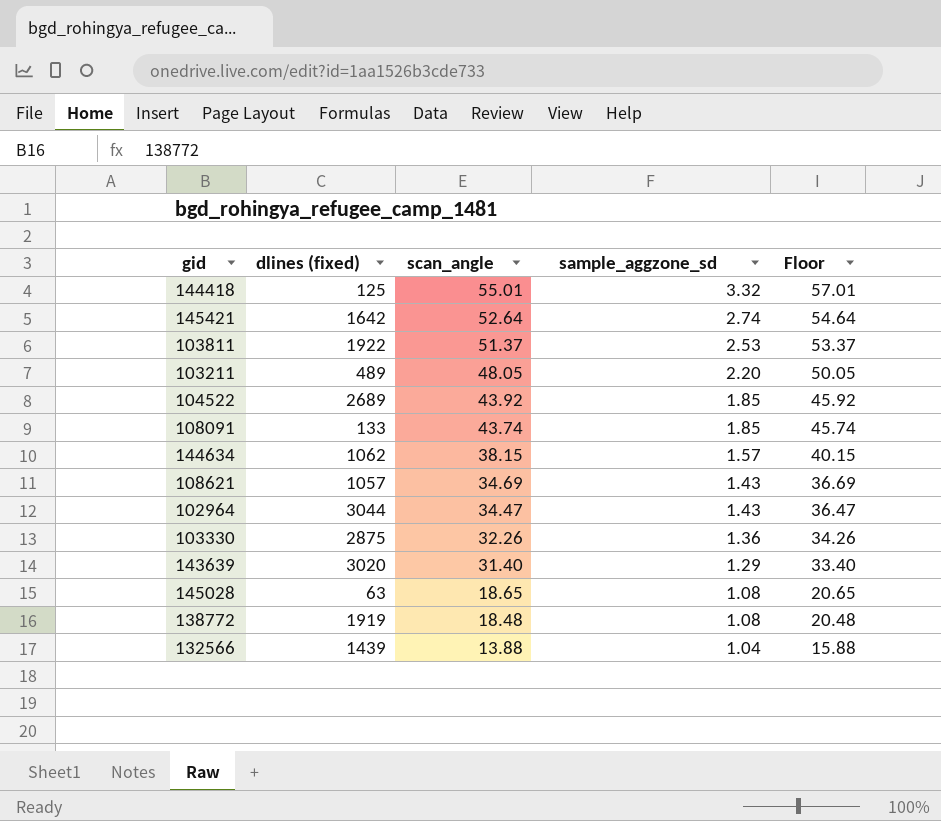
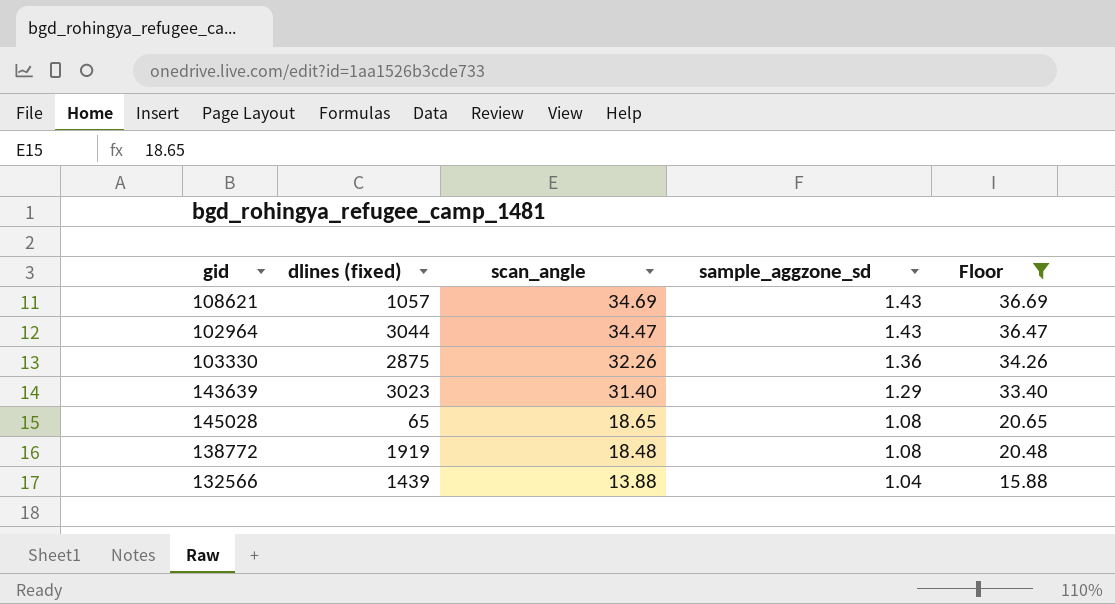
filter: none -> Floor <= 36.69
143639 | dlines (fixed): 3020 -> 3023
145028 | dlines (fixed): 63 -> 65

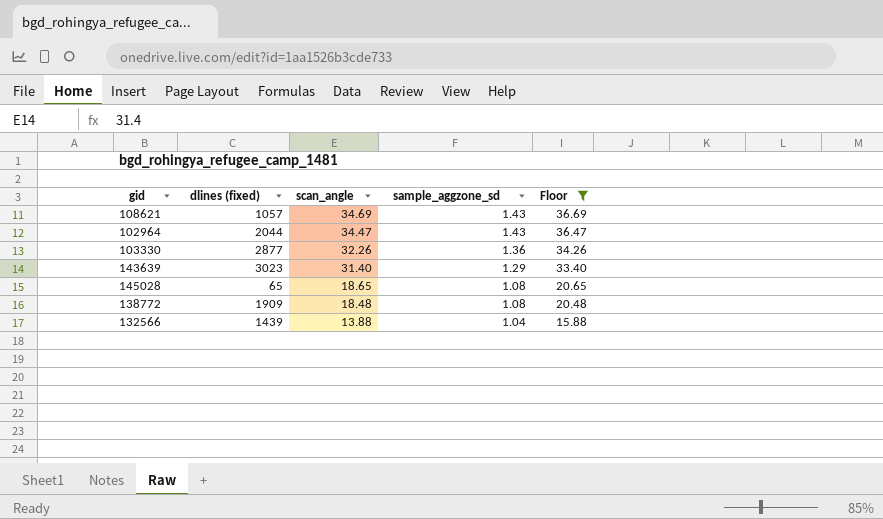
102964 | dlines (fixed): 3044 -> 2044
103330 | dlines (fixed): 2875 -> 2877
138772 | dlines (fixed): 1919 -> 1909

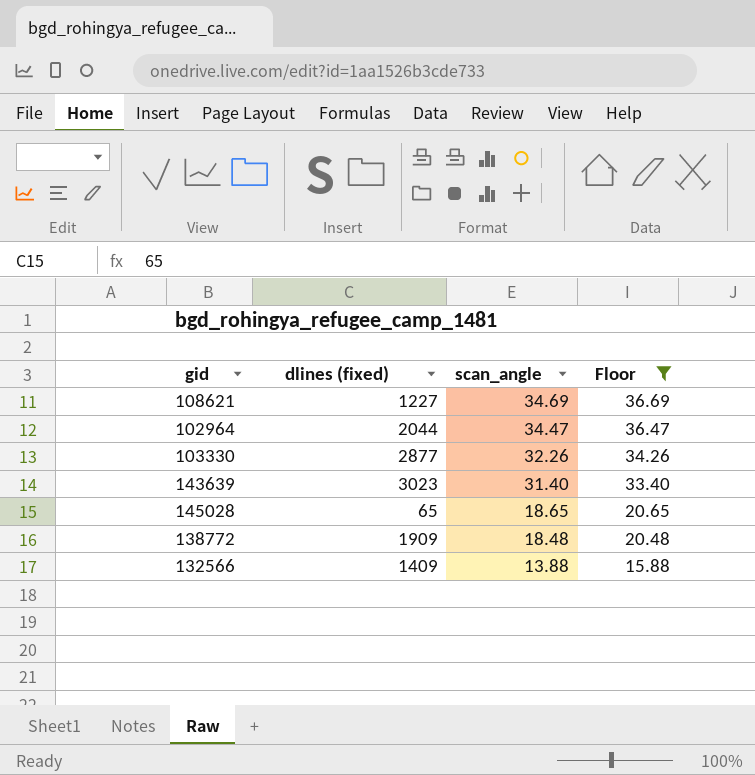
column sample_aggzone_sd | position: 4 -> none
108621 | dlines (fixed): 1057 -> 1227
132566 | dlines (fixed): 1439 -> 1409

